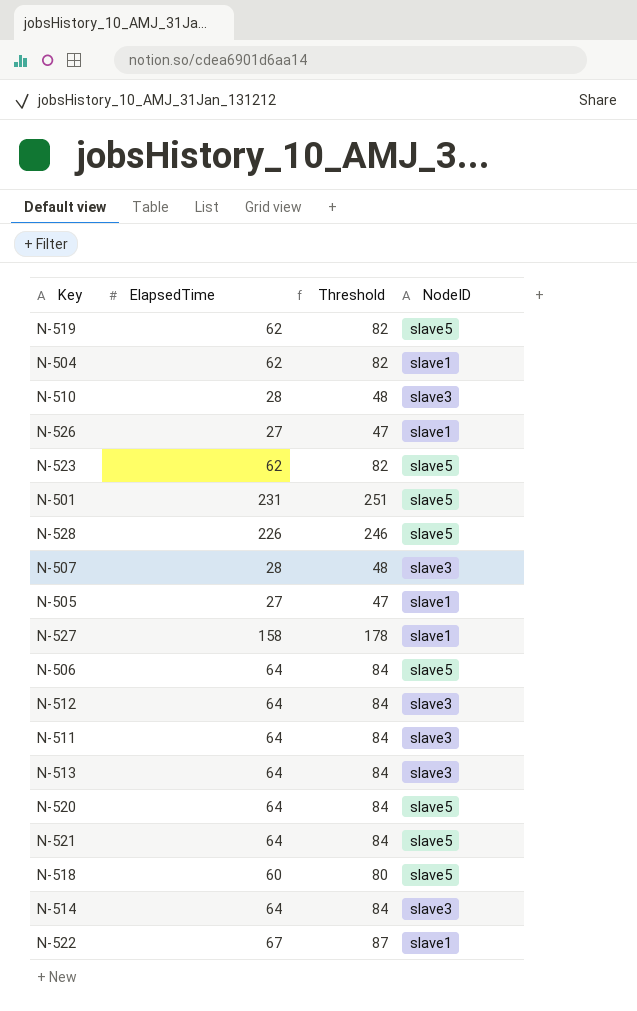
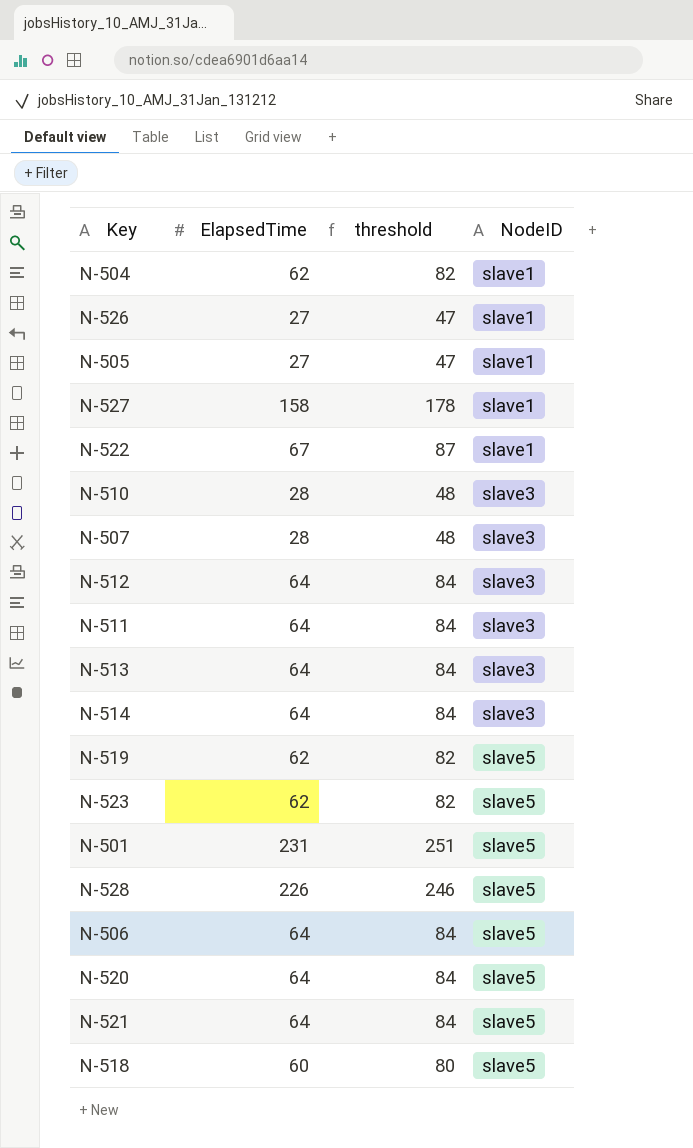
row order: none -> NodeID ascending
column name: Threshold -> threshold

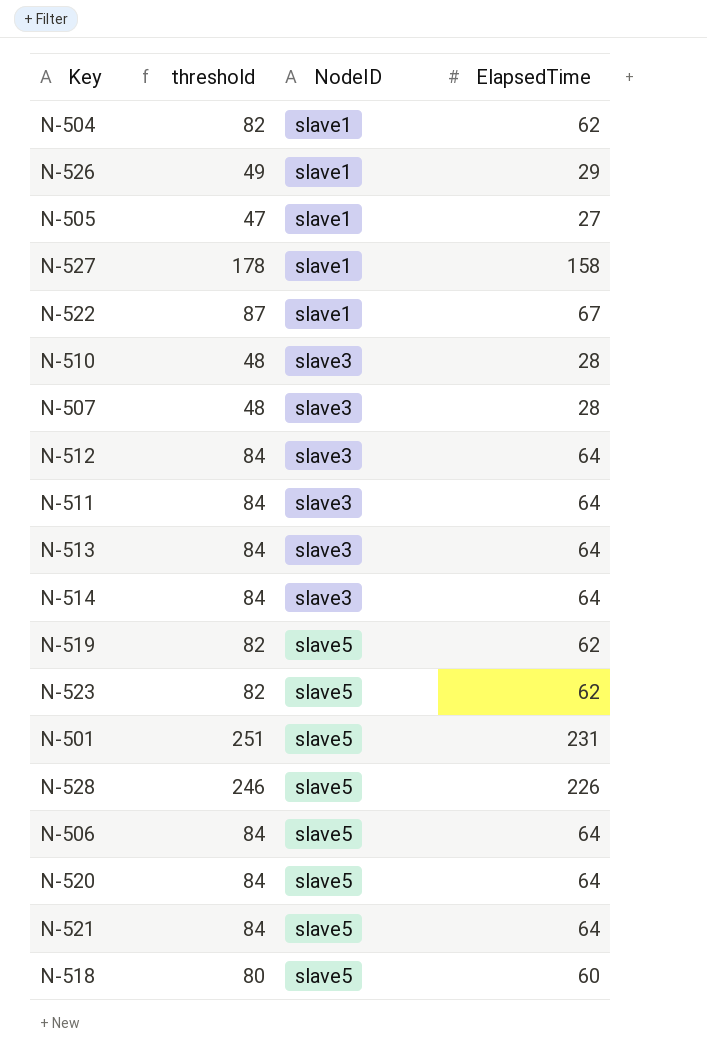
column ElapsedTime | position: 2 -> 4
N-526 | threshold: 47 -> 49
N-526 | ElapsedTime: 27 -> 29

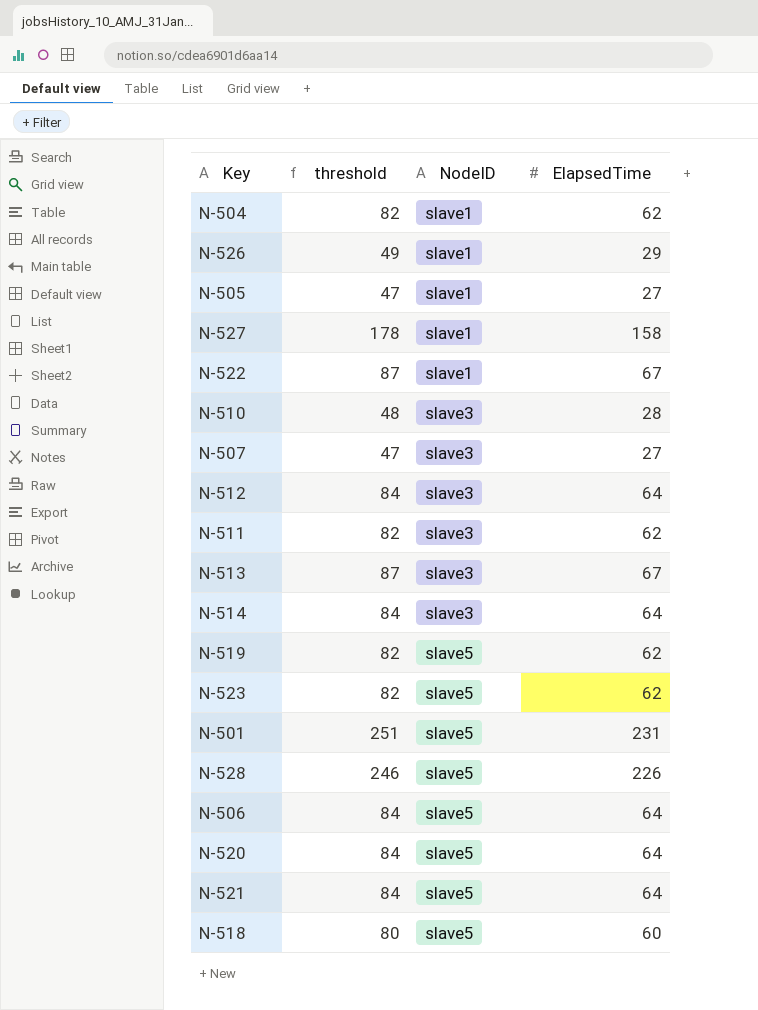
N-507 | threshold: 48 -> 47
N-507 | ElapsedTime: 28 -> 27
N-511 | threshold: 84 -> 82
N-511 | ElapsedTime: 64 -> 62
N-513 | threshold: 84 -> 87
N-513 | ElapsedTime: 64 -> 67

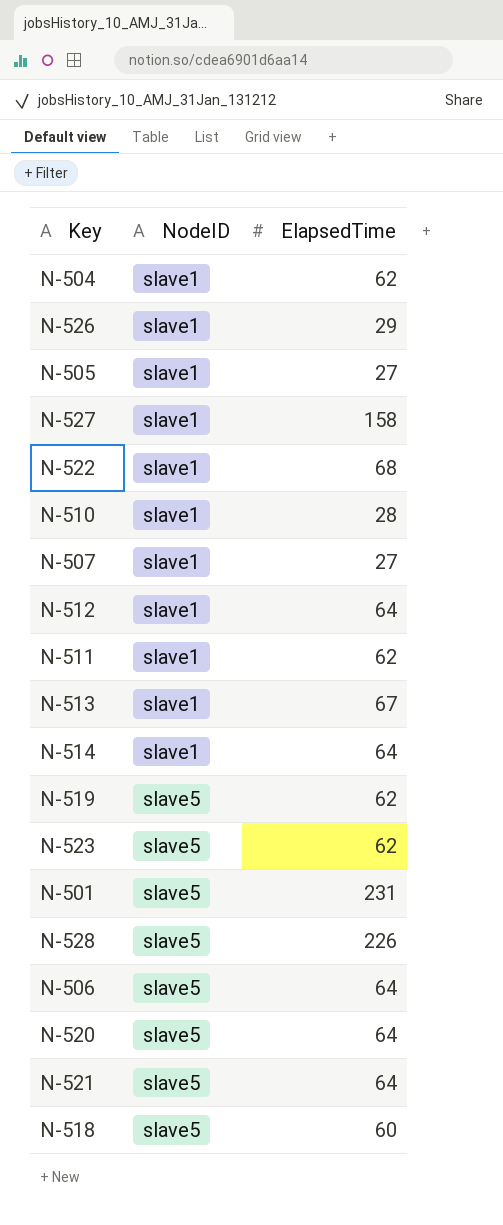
column threshold | formula: [ElapsedTime] + 20 -> none
N-522 | ElapsedTime: 67 -> 68
N-510 | NodeID: slave3 -> slave1
N-507 | NodeID: slave3 -> slave1
N-512 | NodeID: slave3 -> slave1
N-511 | NodeID: slave3 -> slave1
N-513 | NodeID: slave3 -> slave1
N-514 | NodeID: slave3 -> slave1

